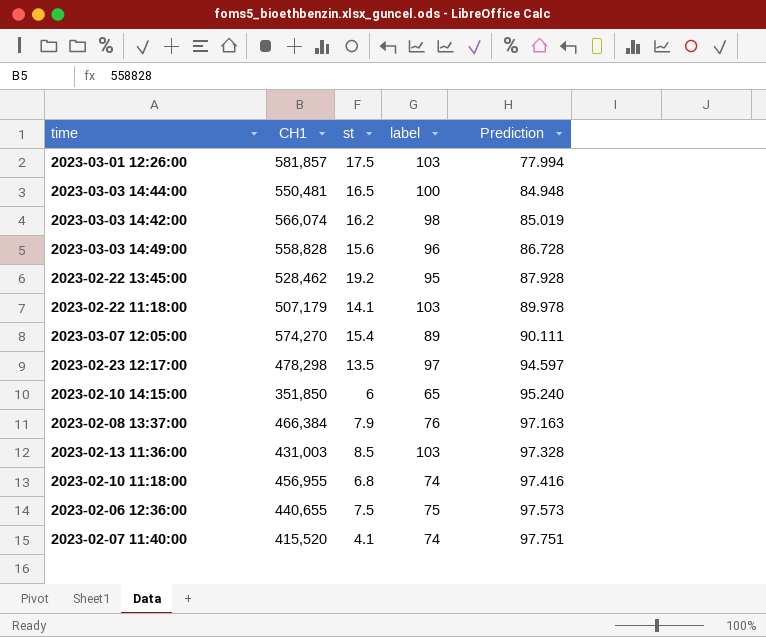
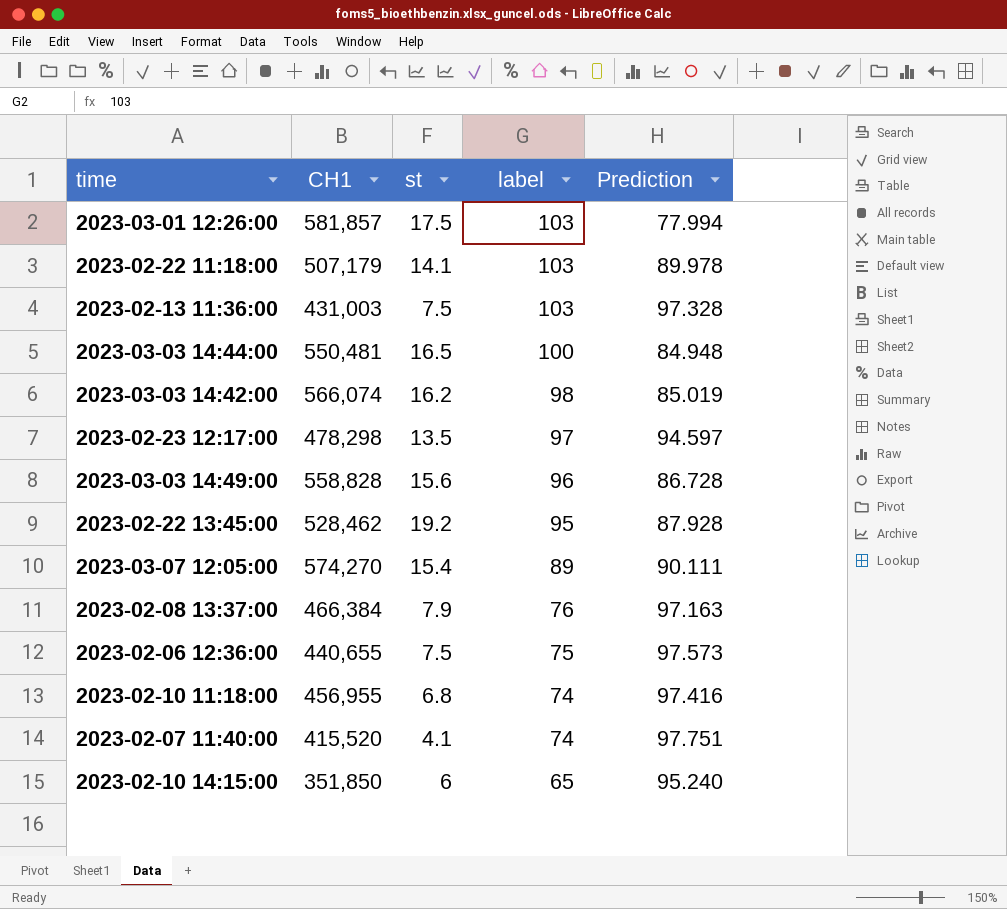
row order: Prediction ascending -> label descending
2023-02-13 11:36:00 | st: 8.5 -> 7.5

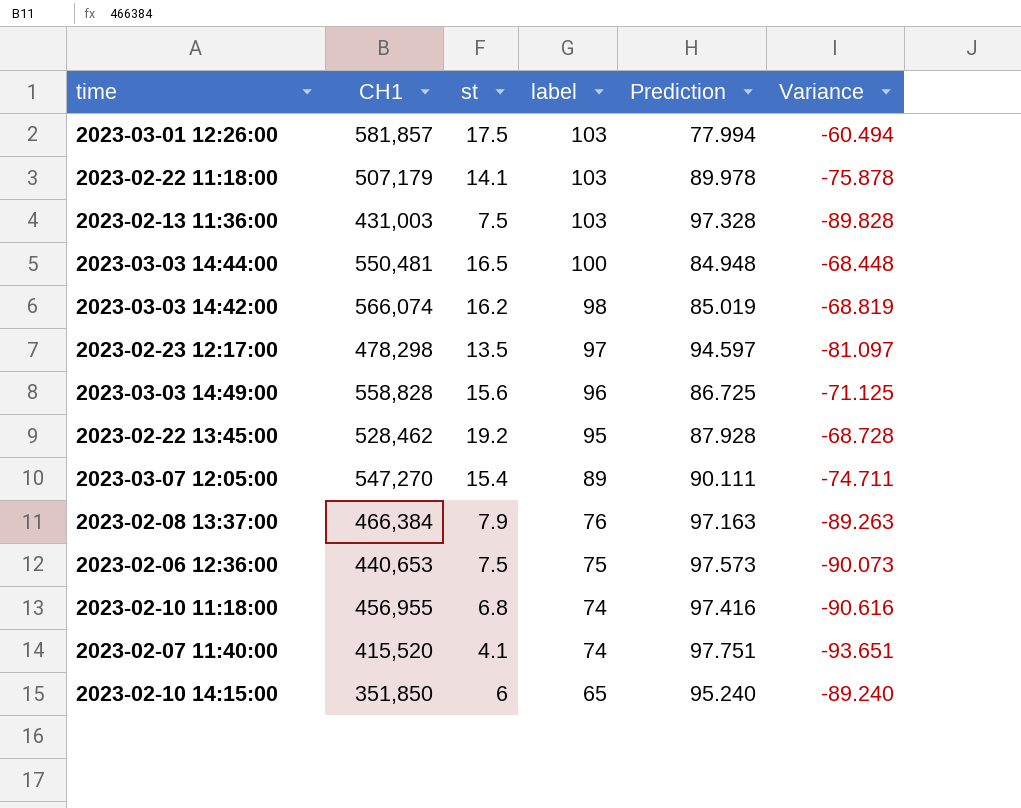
column Variance | formula: none -> [st] - [Prediction]
2023-03-03 14:49:00 | Prediction: 86.728 -> 86.725
2023-03-07 12:05:00 | CH1: 574,270 -> 547,270
2023-02-06 12:36:00 | CH1: 440,655 -> 440,653

